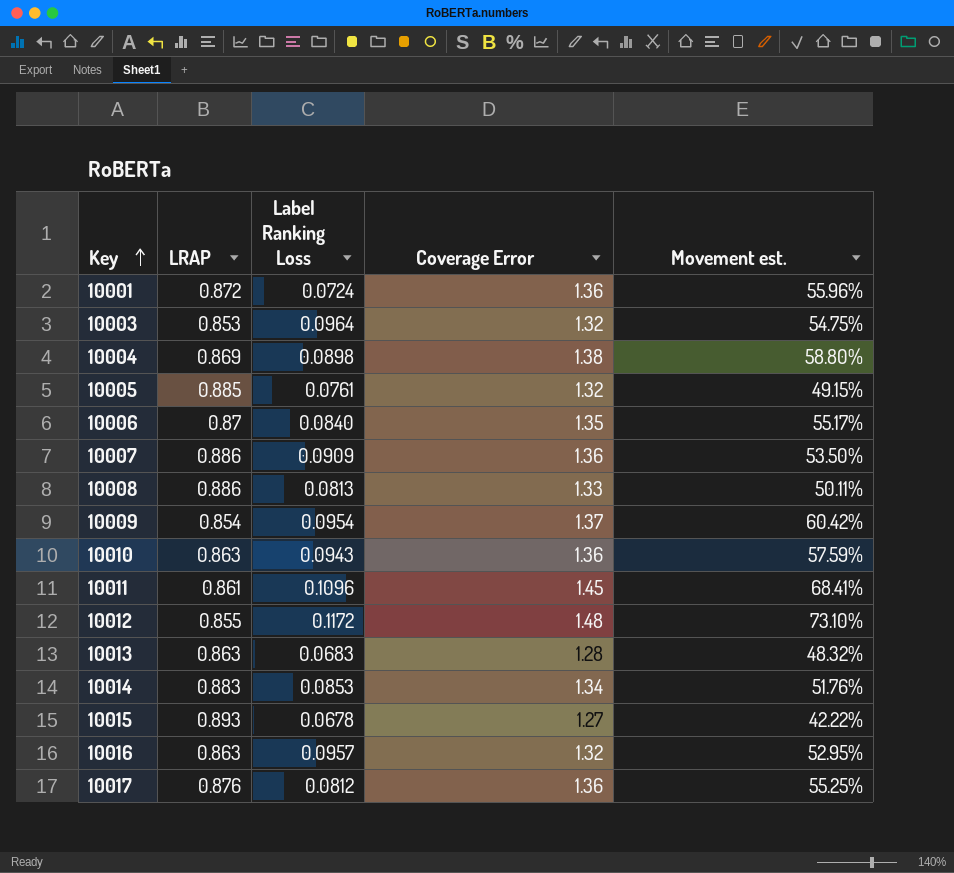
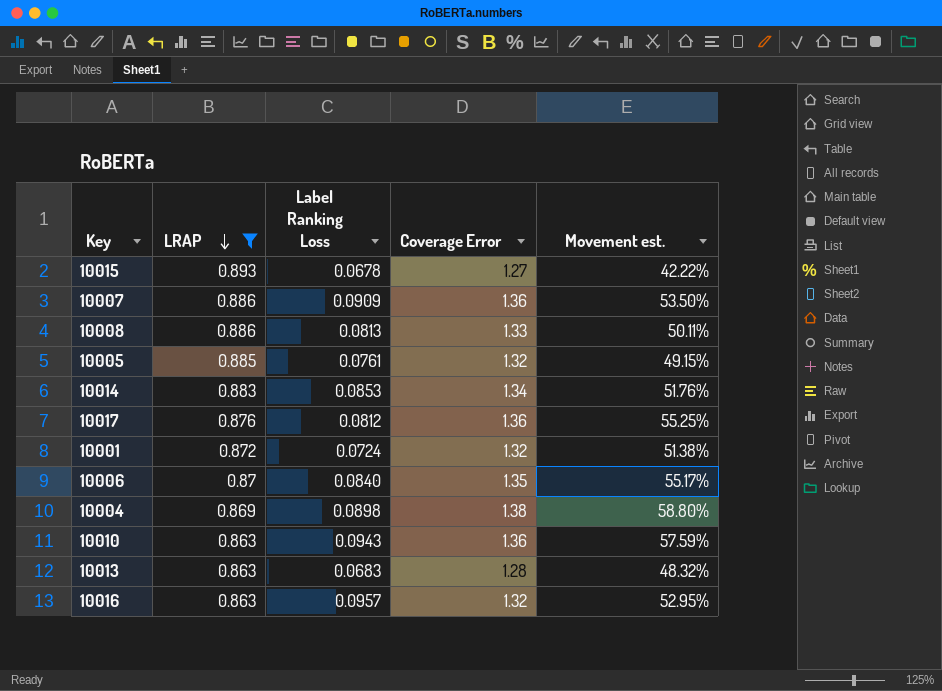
filter: none -> LRAP >= 0.863
row order: Key ascending -> LRAP descending
10001 | Coverage Error: 1.36 -> 1.32
10001 | Movement est.: 55.96% -> 51.38%

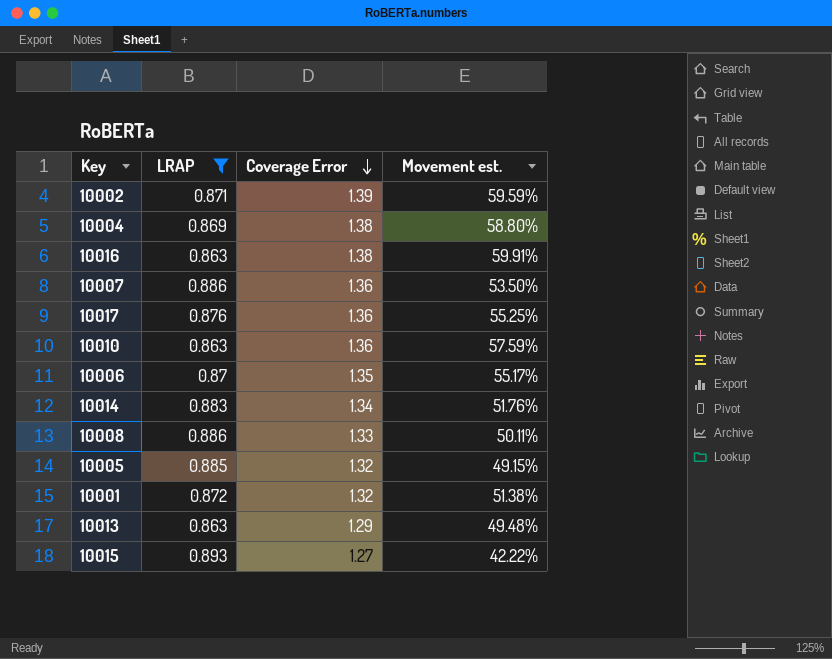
row order: LRAP descending -> Coverage Error descending
column Label Ranking Loss | position: 3 -> none
row 10002: none -> 0.871 | 1.39 | 59.59%
10016 | Coverage Error: 1.32 -> 1.38
10016 | Movement est.: 52.95% -> 59.91%
10013 | Coverage Error: 1.28 -> 1.29
10013 | Movement est.: 48.32% -> 49.48%

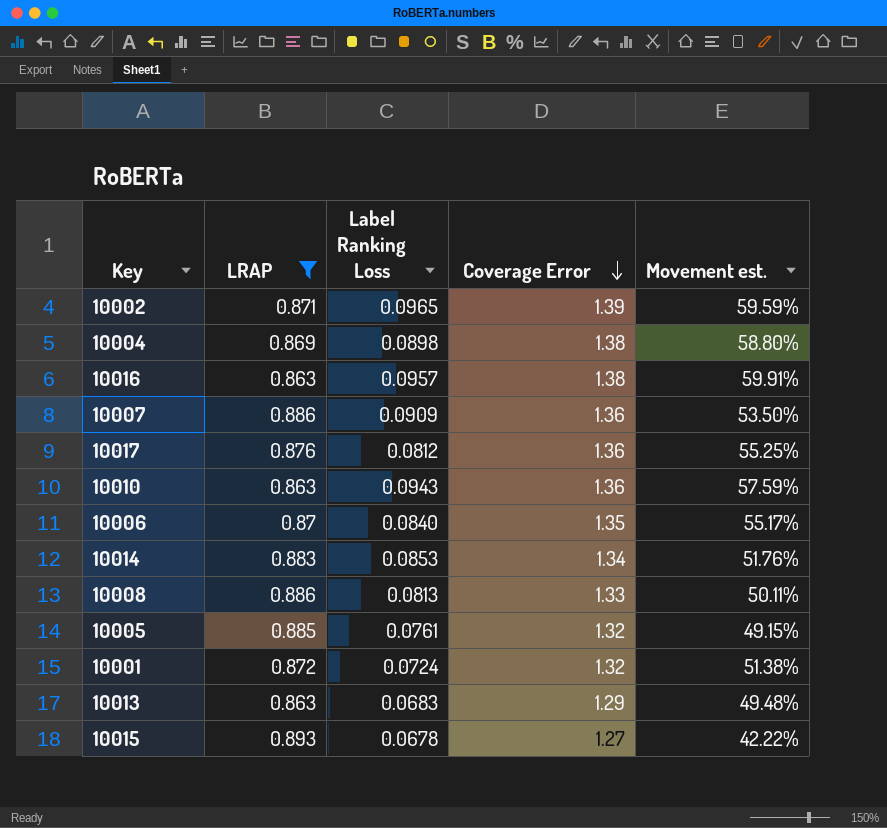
column Label Ranking Loss | position: none -> 3

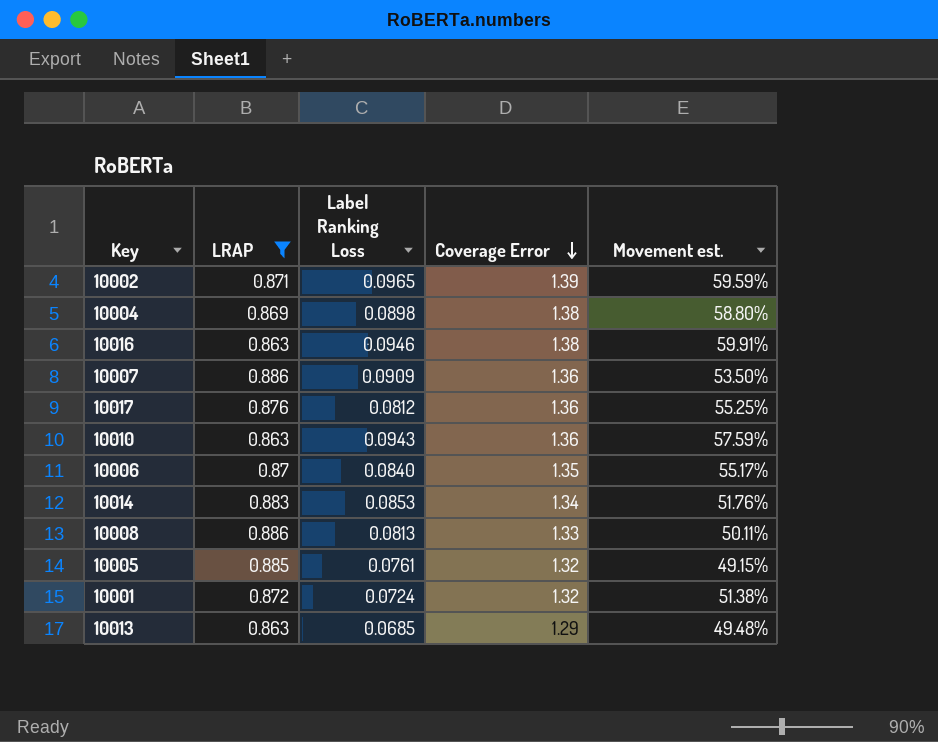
row 10015: 0.893 | 0.0678 | 1.27 | 42.22% -> none
10016 | Label Ranking Loss: 0.0957 -> 0.0946
10013 | Label Ranking Loss: 0.0683 -> 0.0685

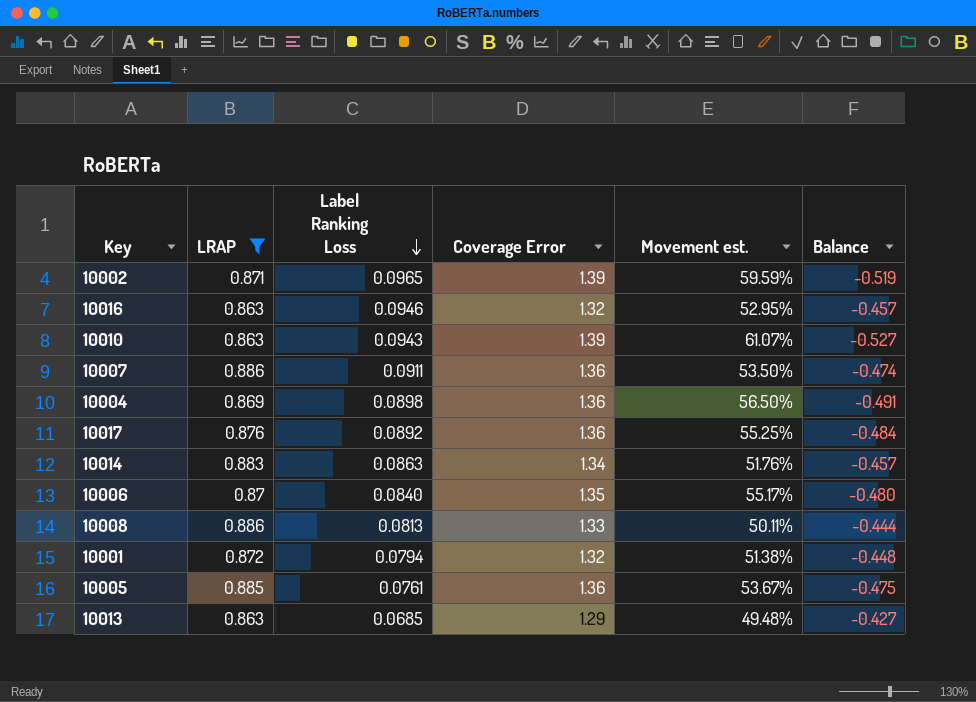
row order: Coverage Error descending -> Label Ranking Loss descending
column Balance | formula: none -> [LRAP] - [Coverage Error]
10016 | Coverage Error: 1.38 -> 1.32
10016 | Movement est.: 59.91% -> 52.95%
10010 | Coverage Error: 1.36 -> 1.39
10010 | Movement est.: 57.59% -> 61.07%
10007 | Label Ranking Loss: 0.0909 -> 0.0911
10004 | Coverage Error: 1.38 -> 1.36
10004 | Movement est.: 58.80% -> 56.50%
10017 | Label Ranking Loss: 0.0812 -> 0.0892
10014 | Label Ranking Loss: 0.0853 -> 0.0863
10001 | Label Ranking Loss: 0.0724 -> 0.0794
10005 | Coverage Error: 1.32 -> 1.36
10005 | Movement est.: 49.15% -> 53.67%

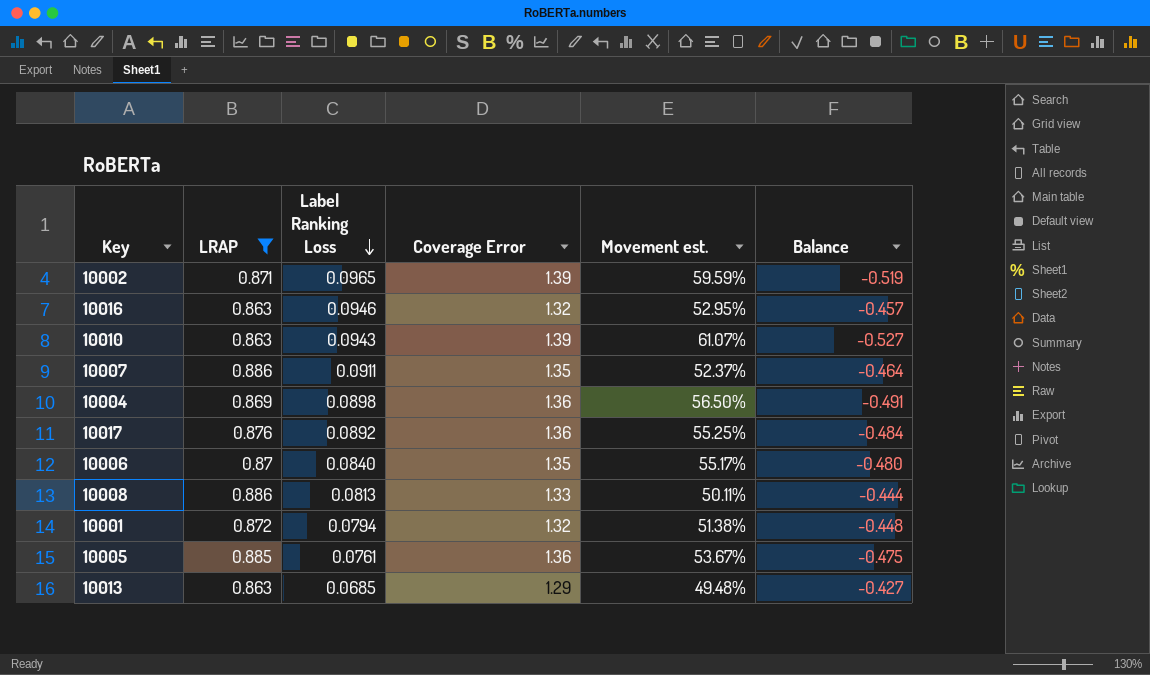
row 10014: 0.883 | 0.0863 | 1.34 | 51.76% | -0.457 -> none
10007 | Coverage Error: 1.36 -> 1.35
10007 | Movement est.: 53.50% -> 52.37%
10007 | Balance: -0.474 -> -0.464

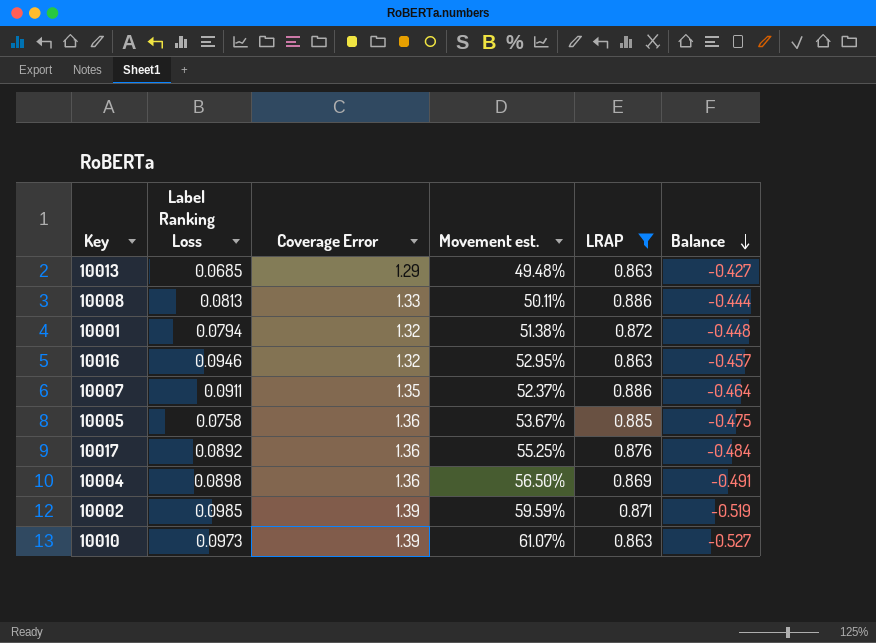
row order: Label Ranking Loss descending -> Balance descending
column LRAP | position: 2 -> 5
row 10006: 0.87 | 0.0840 | 1.35 | 55.17% | -0.480 -> none
10005 | Label Ranking Loss: 0.0761 -> 0.0758
10002 | Label Ranking Loss: 0.0965 -> 0.0985
10010 | Label Ranking Loss: 0.0943 -> 0.0973

